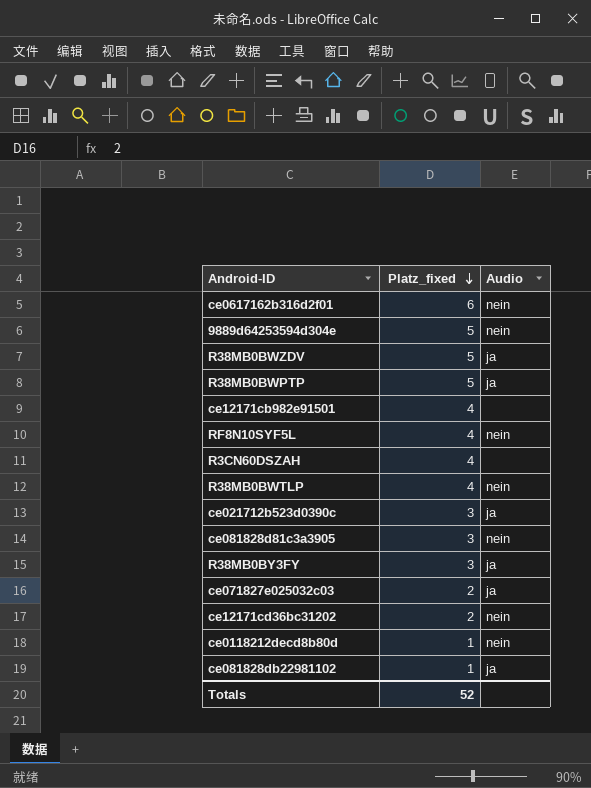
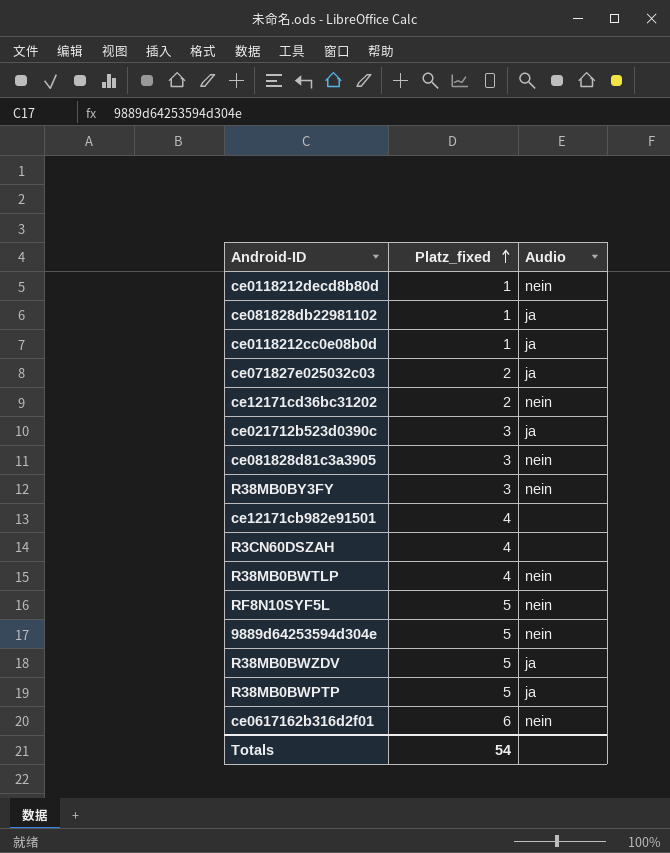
row order: Platz_fixed descending -> Platz_fixed ascending
row ce0118212cc0e08b0d: none -> 1 | ja
R38MB0BY3FY | Audio: ja -> nein
RF8N10SYF5L | Platz_fixed: 4 -> 5
Totals | Platz_fixed: 52 -> 54

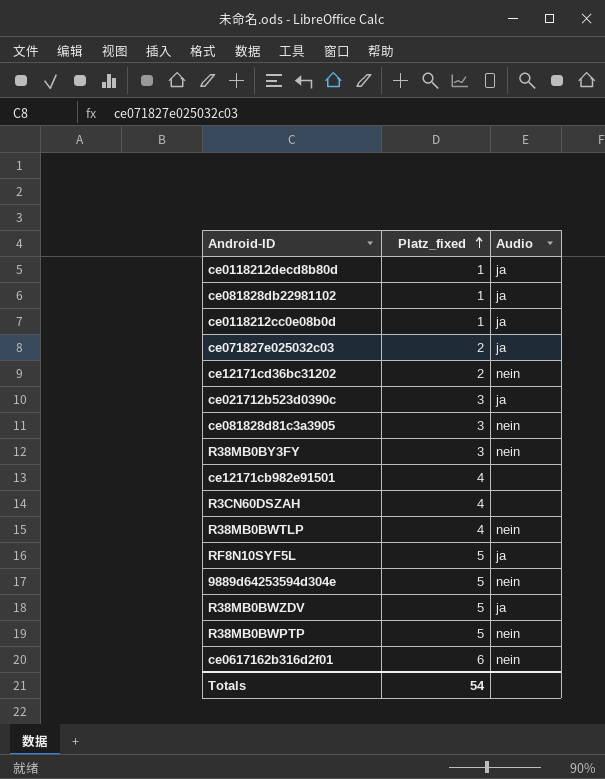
ce0118212decd8b80d | Audio: nein -> ja
RF8N10SYF5L | Audio: nein -> ja
R38MB0BWPTP | Audio: ja -> nein

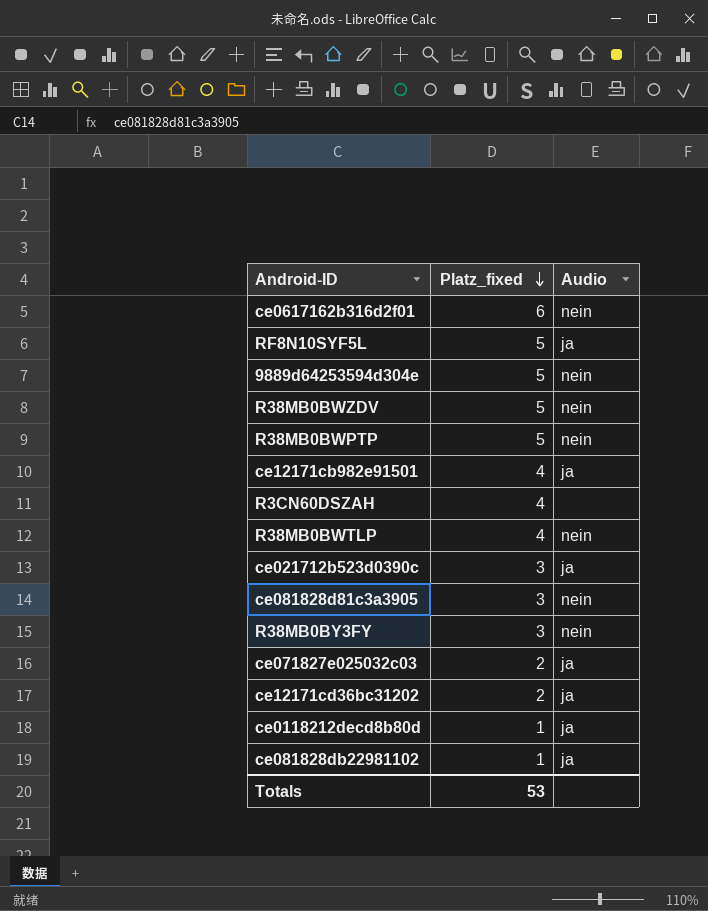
row order: Platz_fixed ascending -> Platz_fixed descending
row ce0118212cc0e08b0d: 1 | ja -> none
R38MB0BWZDV | Audio: ja -> nein
ce12171cb982e91501 | Audio: none -> ja
ce12171cd36bc31202 | Audio: nein -> ja
Totals | Platz_fixed: 54 -> 53

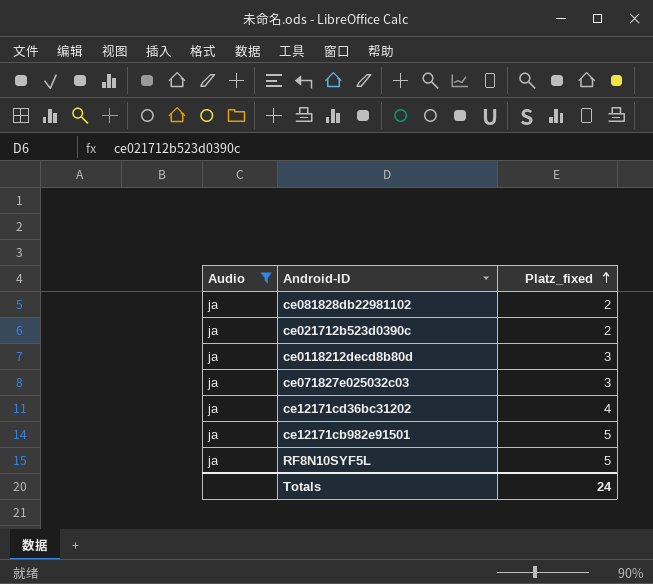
filter: none -> Audio = ja
row order: Platz_fixed descending -> Platz_fixed ascending
column Audio | position: 3 -> 1
ce081828db22981102 | Platz_fixed: 1 -> 2
ce021712b523d0390c | Platz_fixed: 3 -> 2
ce0118212decd8b80d | Platz_fixed: 1 -> 3
ce071827e025032c03 | Platz_fixed: 2 -> 3
ce12171cd36bc31202 | Platz_fixed: 2 -> 4
ce12171cb982e91501 | Platz_fixed: 4 -> 5
Totals | Platz_fixed: 53 -> 24

